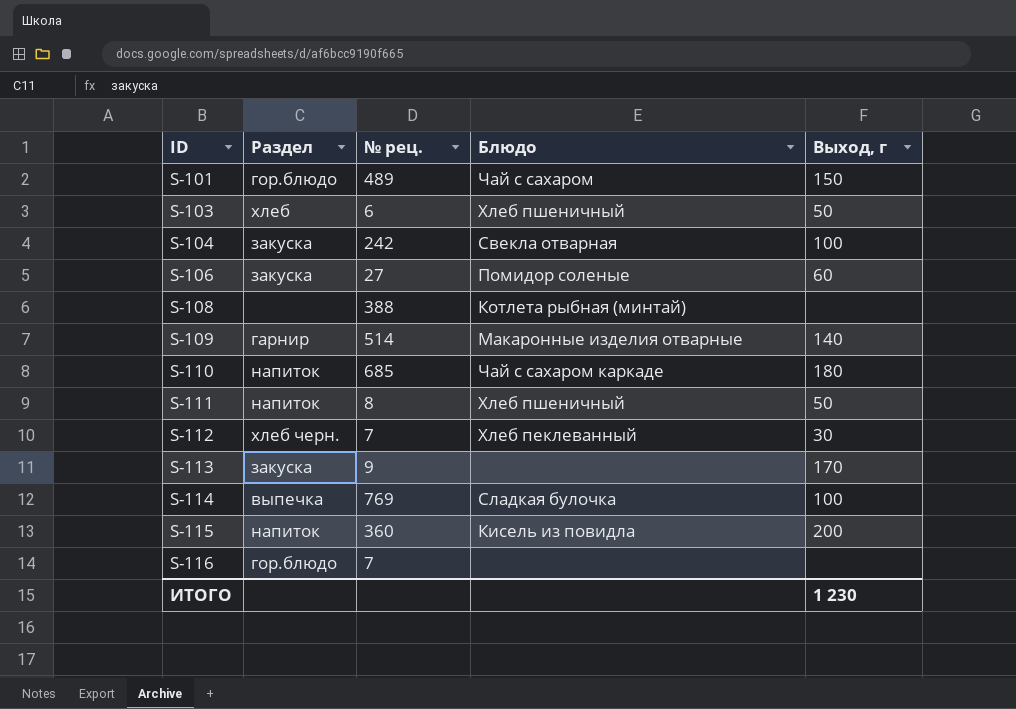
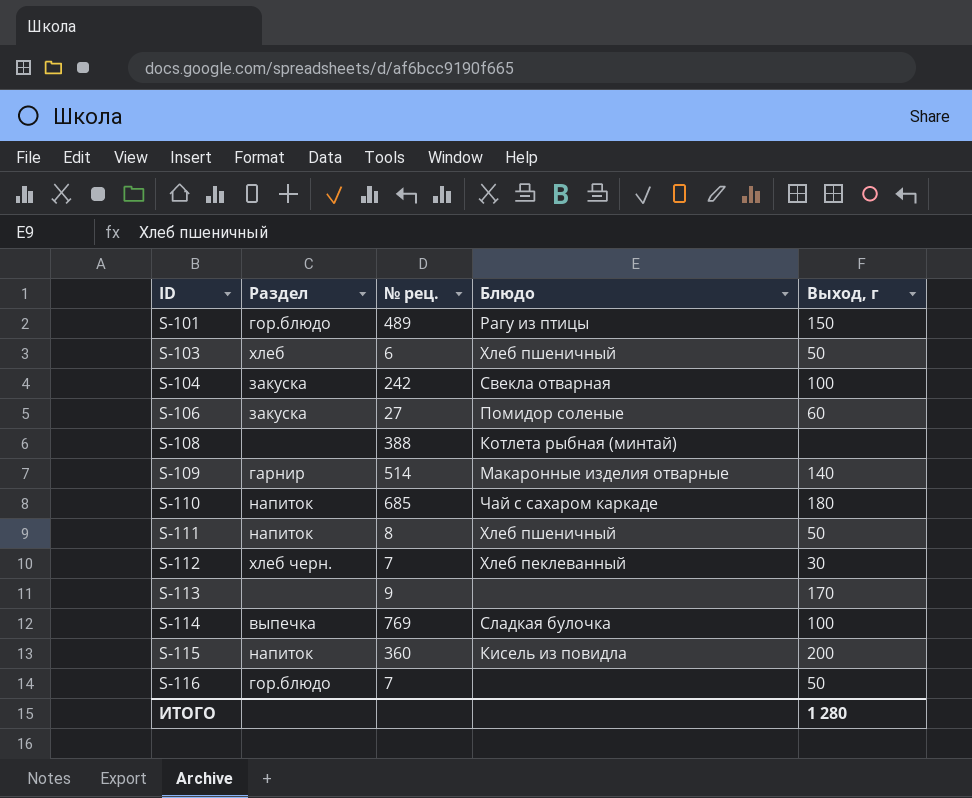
S-101 | Блюдо: Чай с сахаром -> Рагу из птицы
S-113 | Раздел: закуска -> none
S-116 | Выход, г: none -> 50
ИТОГО | Выход, г: 1 230 -> 1 280

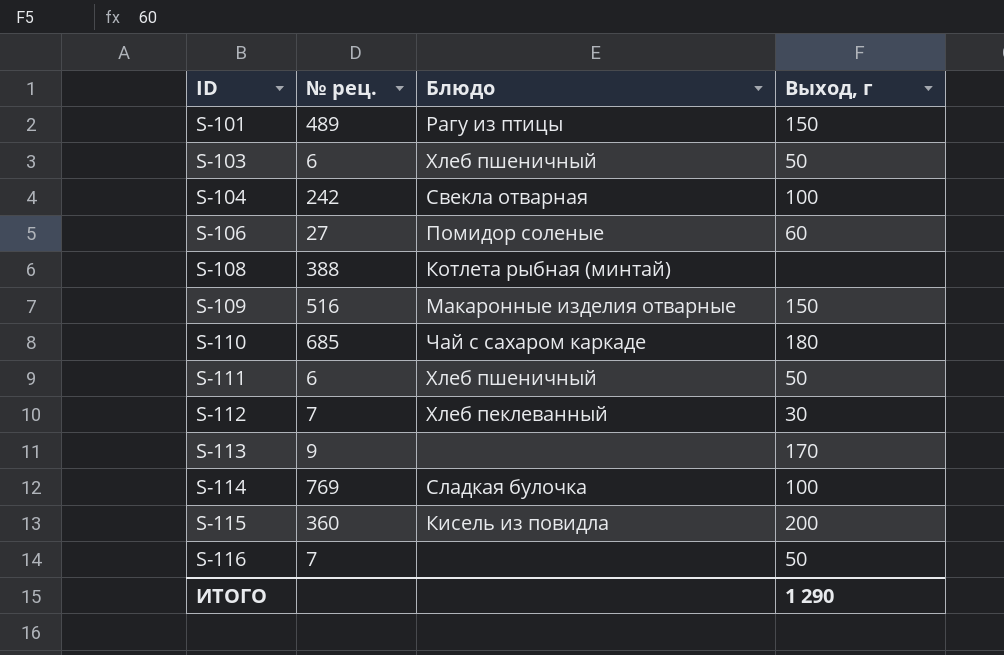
column Раздел | position: 2 -> none
S-109 | № рец.: 514 -> 516
S-109 | Выход, г: 140 -> 150
S-111 | № рец.: 8 -> 6
ИТОГО | Выход, г: 1 280 -> 1 290

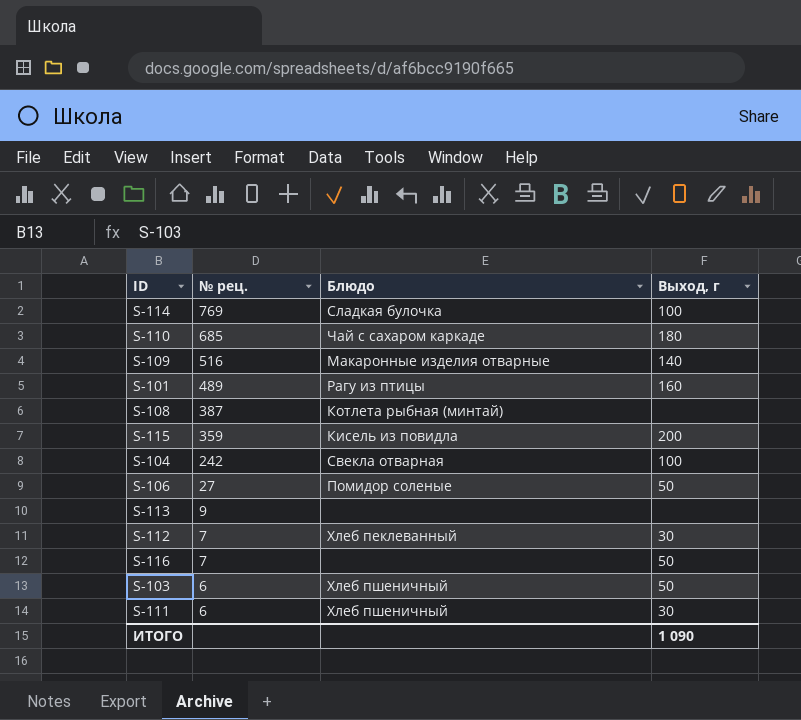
row order: ID ascending -> № рец. descending
S-109 | Выход, г: 150 -> 140
S-101 | Выход, г: 150 -> 160
S-108 | № рец.: 388 -> 387
S-115 | № рец.: 360 -> 359
S-106 | Выход, г: 60 -> 50
S-113 | Выход, г: 170 -> none
S-111 | Выход, г: 50 -> 30
ИТОГО | Выход, г: 1 290 -> 1 090

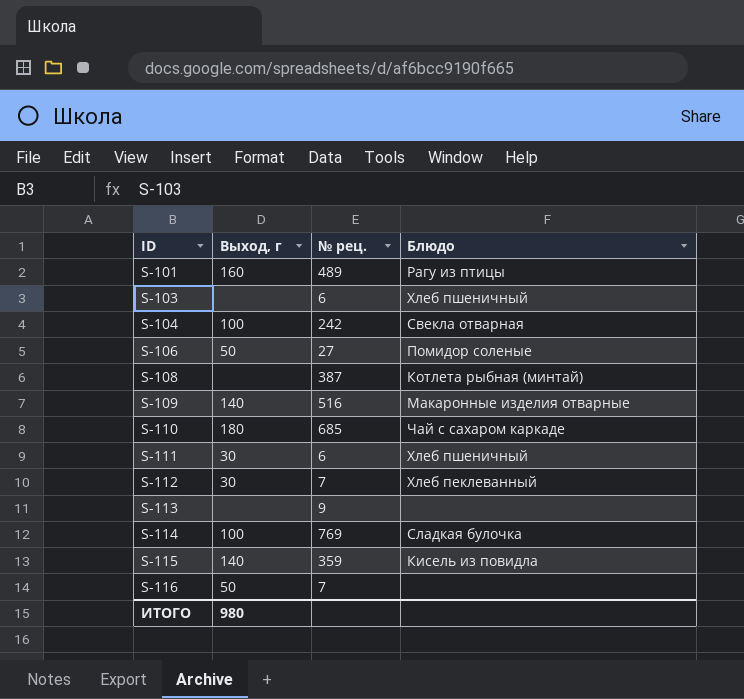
row order: № рец. descending -> ID ascending
column Выход, г | position: 4 -> 2
S-103 | Выход, г: 50 -> none
S-115 | Выход, г: 200 -> 140
ИТОГО | Выход, г: 1 090 -> 980

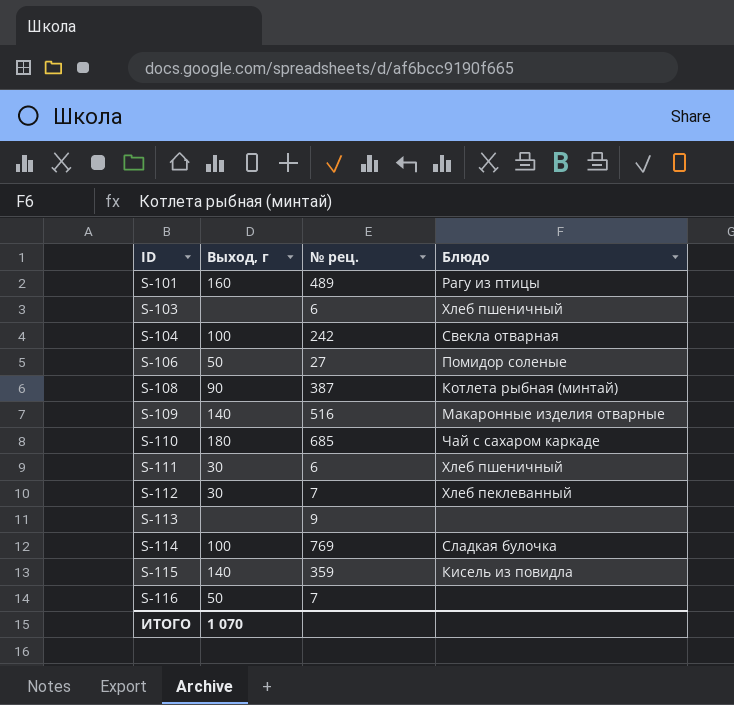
S-108 | Выход, г: none -> 90
ИТОГО | Выход, г: 980 -> 1 070

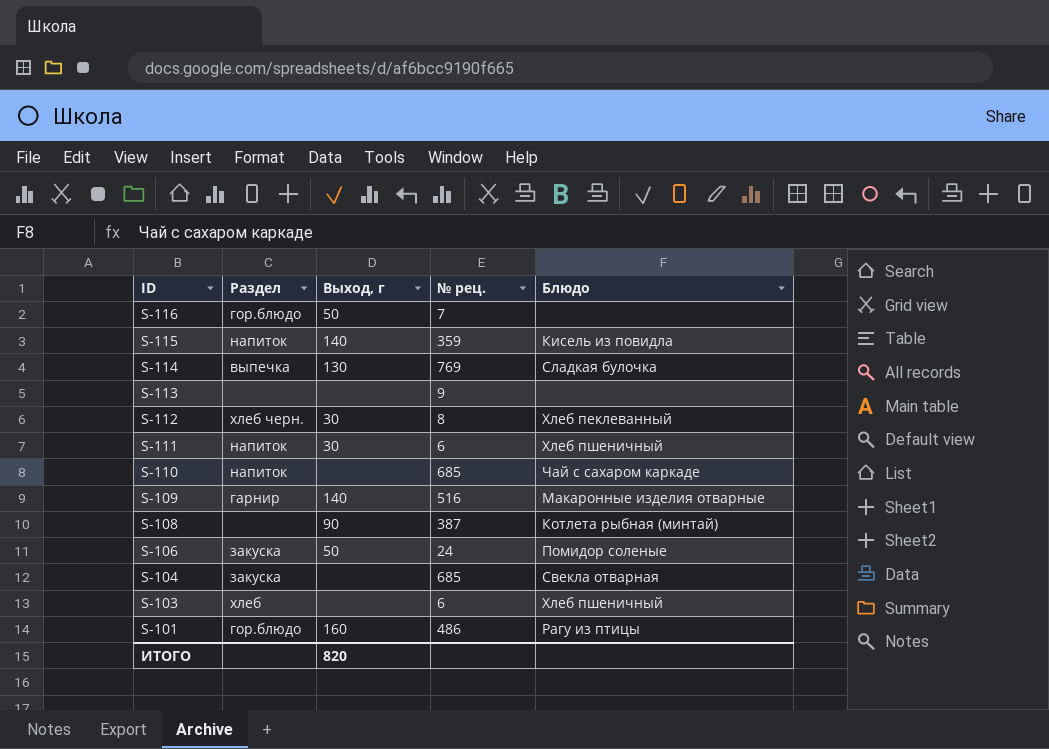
row order: ID ascending -> ID descending
column Раздел | position: none -> 2
S-114 | Выход, г: 100 -> 130
S-112 | № рец.: 7 -> 8
S-110 | Выход, г: 180 -> none
S-106 | № рец.: 27 -> 24
S-104 | Выход, г: 100 -> none
S-104 | № рец.: 242 -> 685
S-101 | № рец.: 489 -> 486
ИТОГО | Выход, г: 1 070 -> 820

